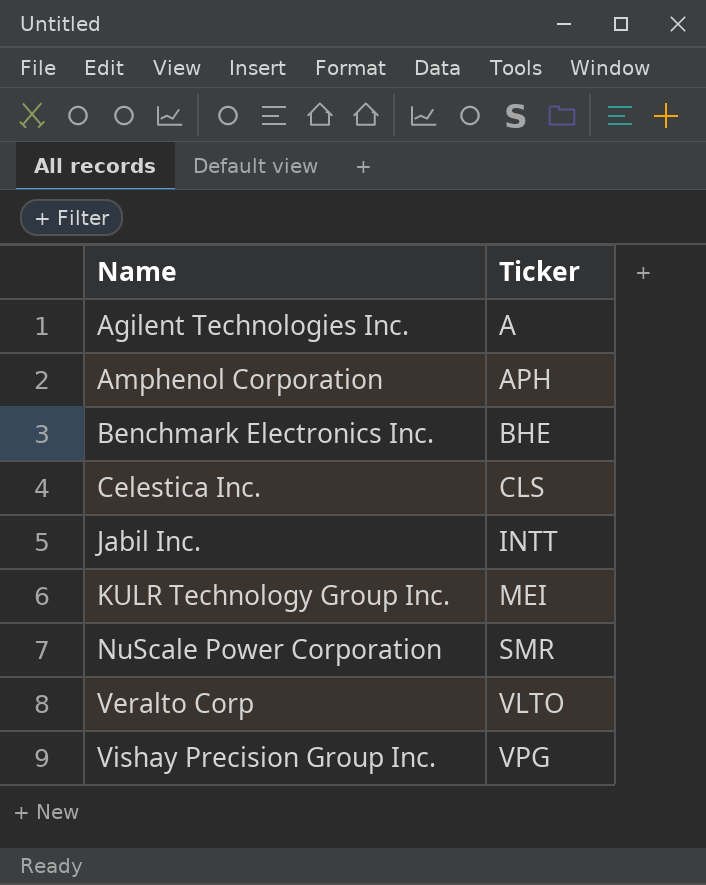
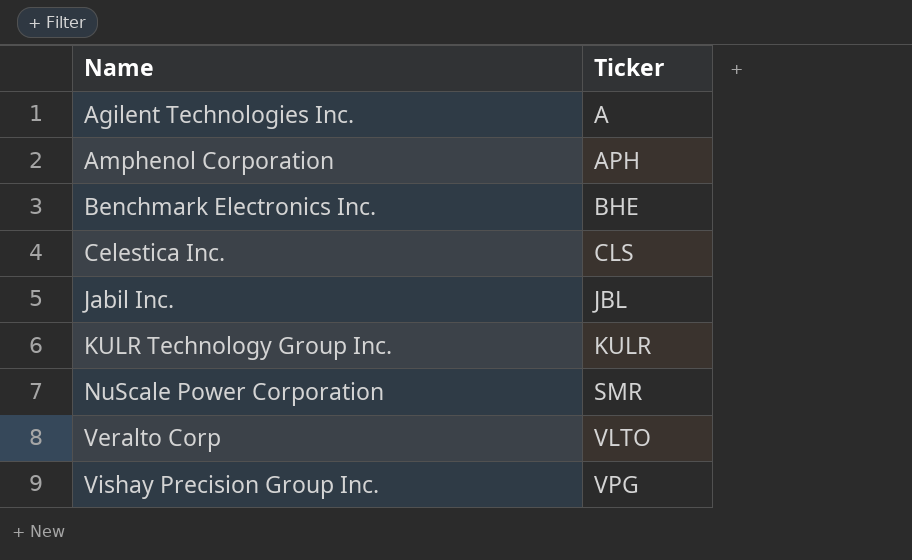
Jabil Inc. | Ticker: INTT -> JBL
KULR Technology Group Inc. | Ticker: MEI -> KULR

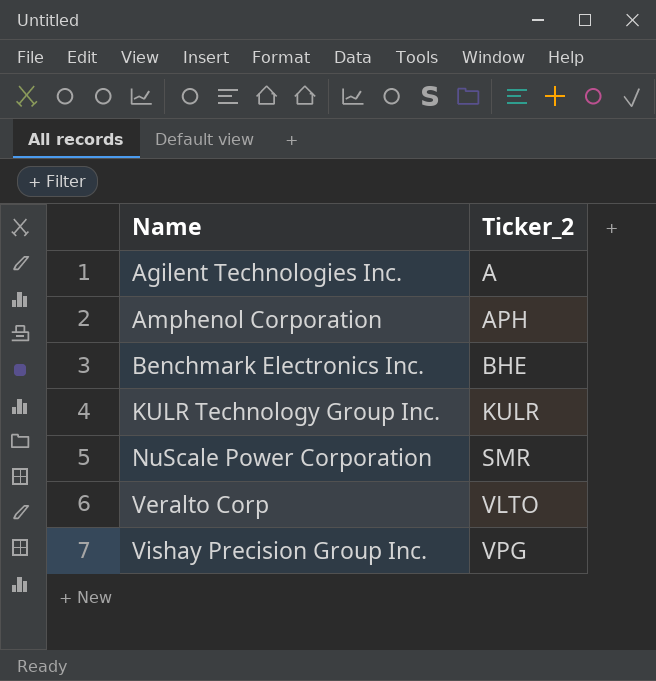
column name: Ticker -> Ticker_2
row Celestica Inc.: CLS -> none
row Jabil Inc.: JBL -> none

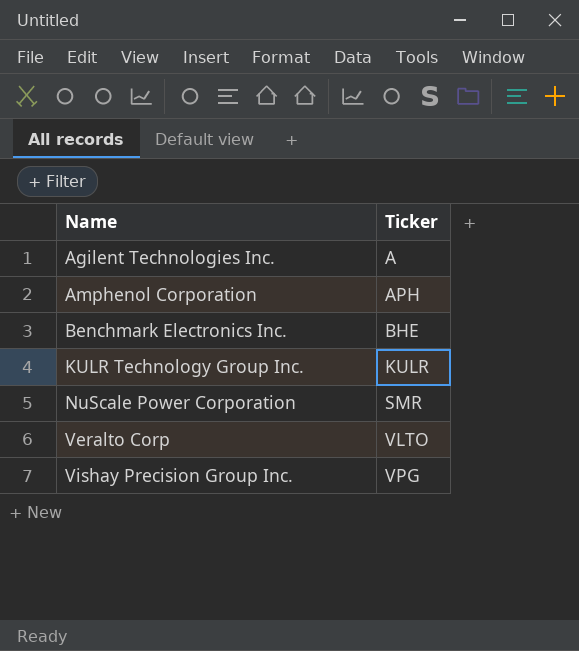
column name: Ticker_2 -> Ticker

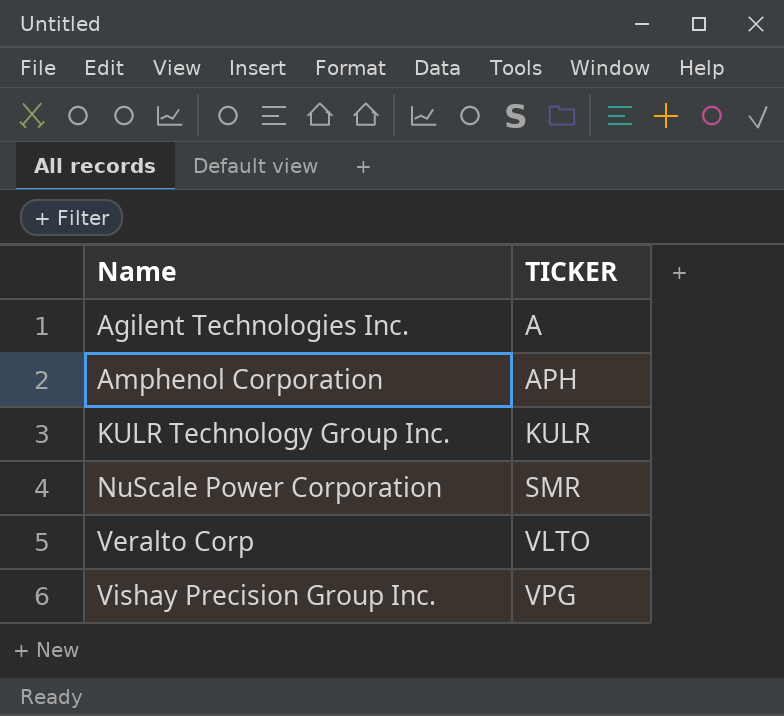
column name: Ticker -> TICKER
row Benchmark Electronics Inc.: BHE -> none

